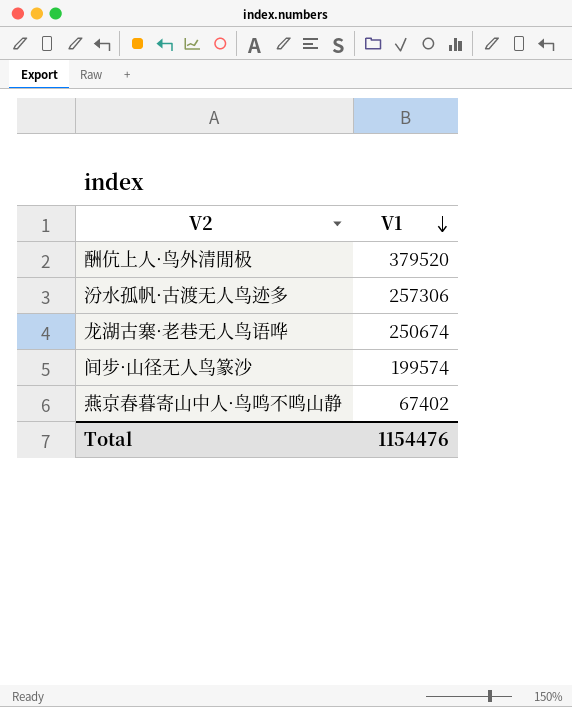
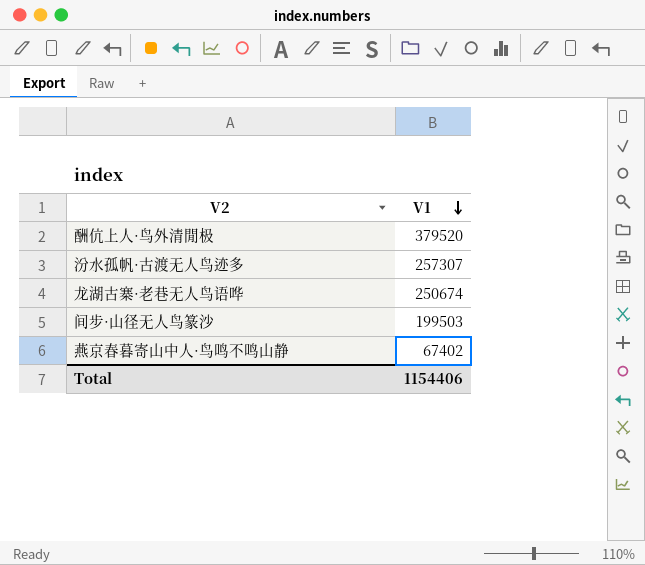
汾水孤帆·古渡无人鸟迹多 | V1: 257306 -> 257307
间步·山径无人鸟篆沙 | V1: 199574 -> 199503
Total | V1: 1154476 -> 1154406

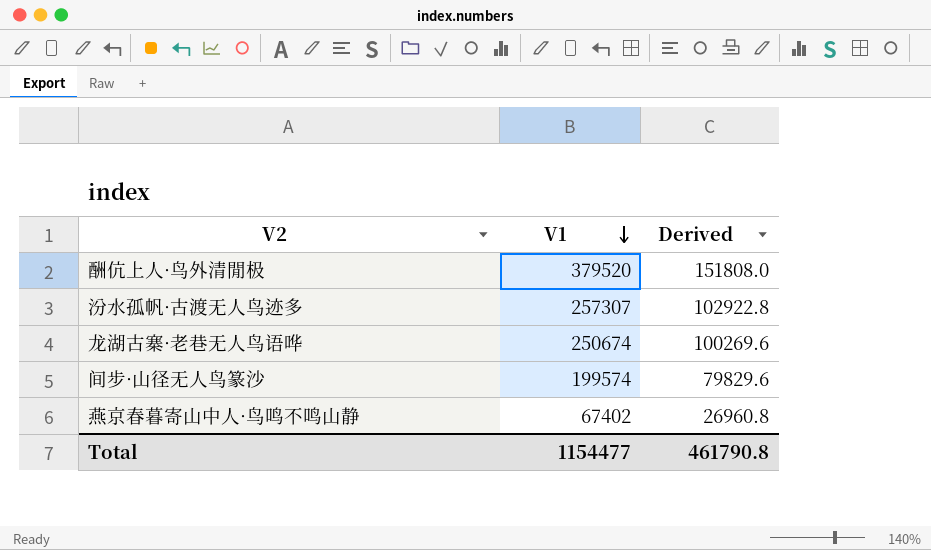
column Derived | formula: none -> [V1] * 0.4
间步·山径无人鸟篆沙 | V1: 199503 -> 199574
Total | V1: 1154406 -> 1154477

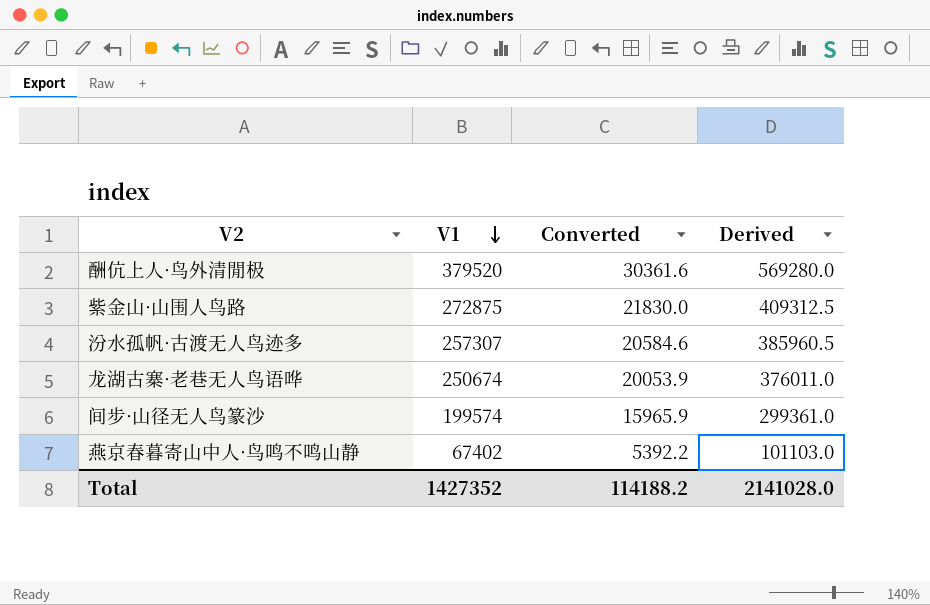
column Converted | formula: none -> [V1] * 0.08
column Derived | formula: [V1] * 0.4 -> [V1] * 1.5
row 紫金山·山围人鸟路: none -> 272875 | 21830.0 | 409312.5
Total | V1: 1154477 -> 1427352
Total | Derived: 461790.8 -> 2141028.0

